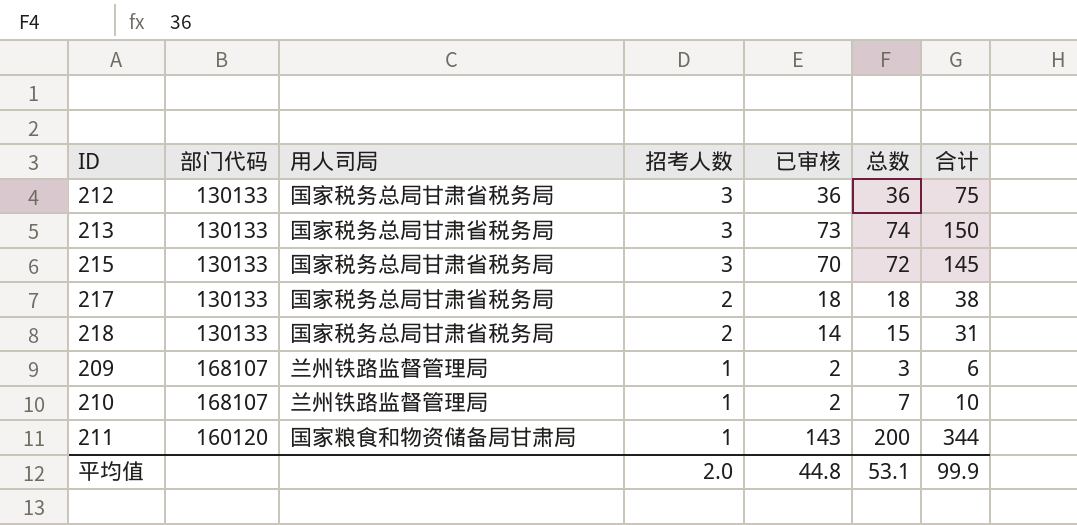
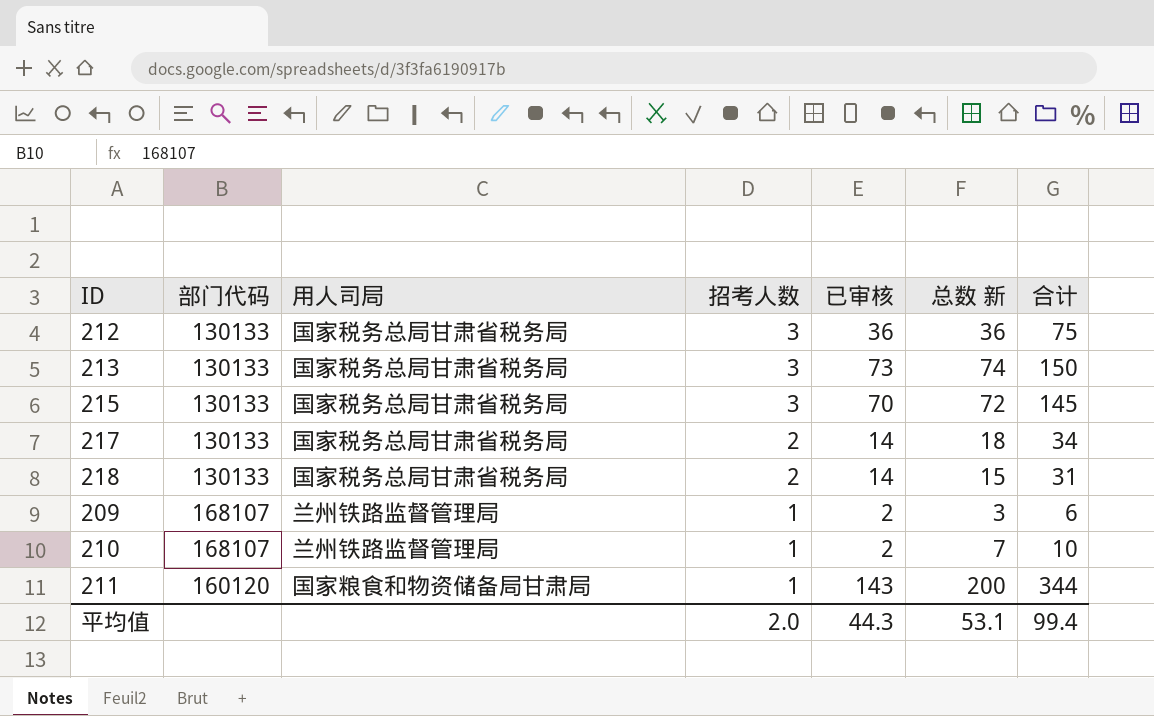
column name: 总数 -> 总数 新
217 | 已审核: 18 -> 14
217 | 合计: 38 -> 34
平均值 | 已审核: 44.8 -> 44.3
平均值 | 合计: 99.9 -> 99.4

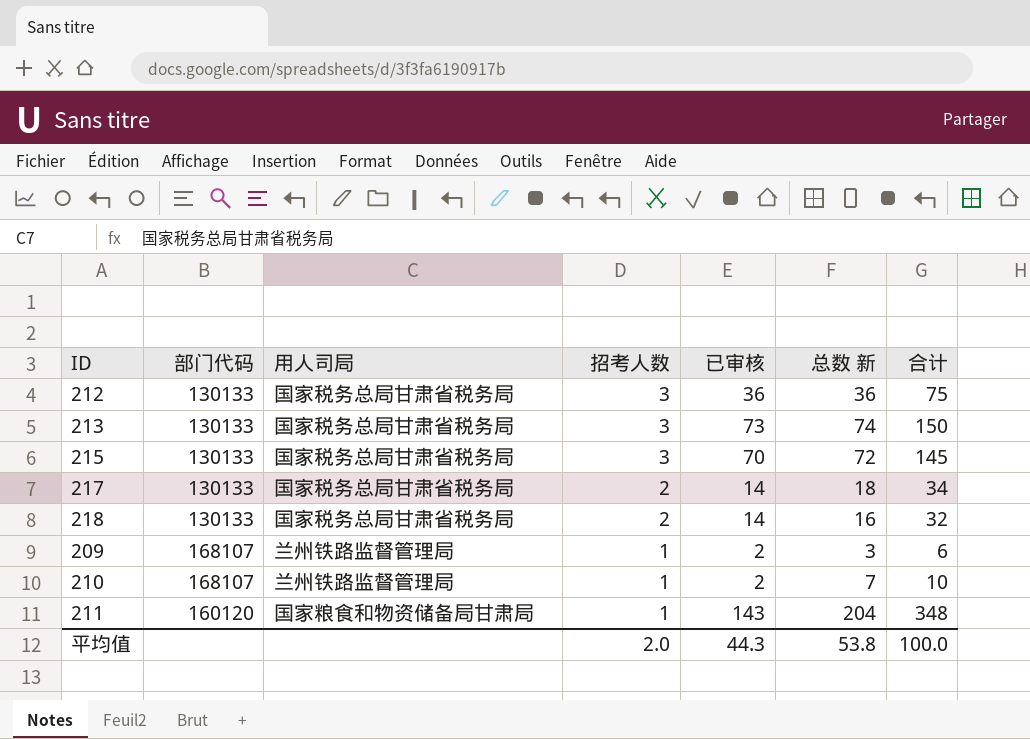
218 | 总数 新: 15 -> 16
218 | 合计: 31 -> 32
211 | 总数 新: 200 -> 204
211 | 合计: 344 -> 348
平均值 | 总数 新: 53.1 -> 53.8
平均值 | 合计: 99.4 -> 100.0

